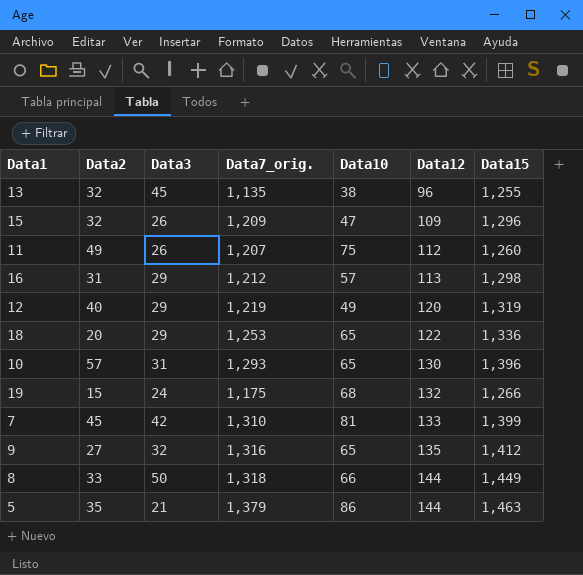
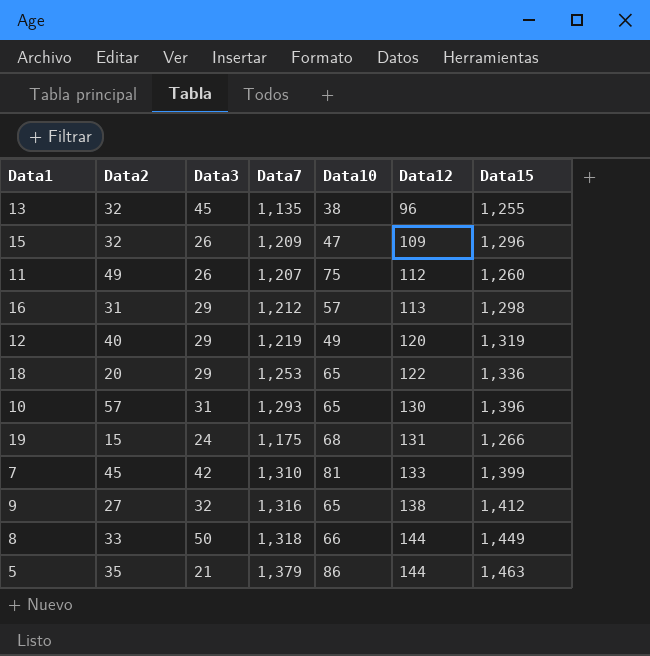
column name: Data7_orig. -> Data7
19 | Data12: 132 -> 131
9 | Data12: 135 -> 138

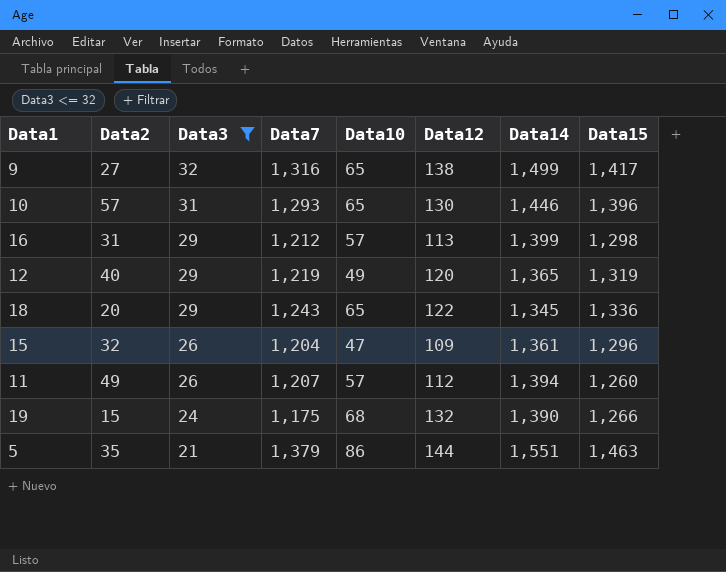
filter: none -> Data3 <= 32
row order: Data12 ascending -> Data3 descending
column Data14 | position: none -> 7
9 | Data15: 1,412 -> 1,417
18 | Data7: 1,253 -> 1,243
15 | Data7: 1,209 -> 1,204
11 | Data10: 75 -> 57
19 | Data12: 131 -> 132

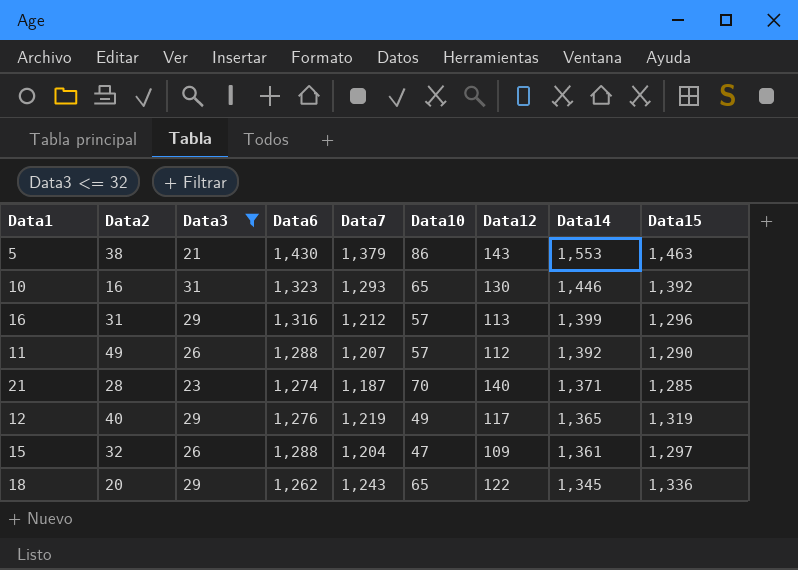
row order: Data3 descending -> Data14 descending
column Data6 | position: none -> 4
row 9: 27 | 32 | 1,316 | 65 | 138 | 1,499 | 1,417 -> none
row 19: 15 | 24 | 1,175 | 68 | 132 | 1,390 | 1,266 -> none
5 | Data2: 35 -> 38
5 | Data12: 144 -> 143
5 | Data14: 1,551 -> 1,553
10 | Data2: 57 -> 16
10 | Data15: 1,396 -> 1,392
16 | Data15: 1,298 -> 1,296
11 | Data14: 1,394 -> 1,392
11 | Data15: 1,260 -> 1,290
row 21: none -> 28 | 23 | 1,274 | 1,187 | 70 | 140 | 1,371 | 1,285
12 | Data12: 120 -> 117
15 | Data15: 1,296 -> 1,297

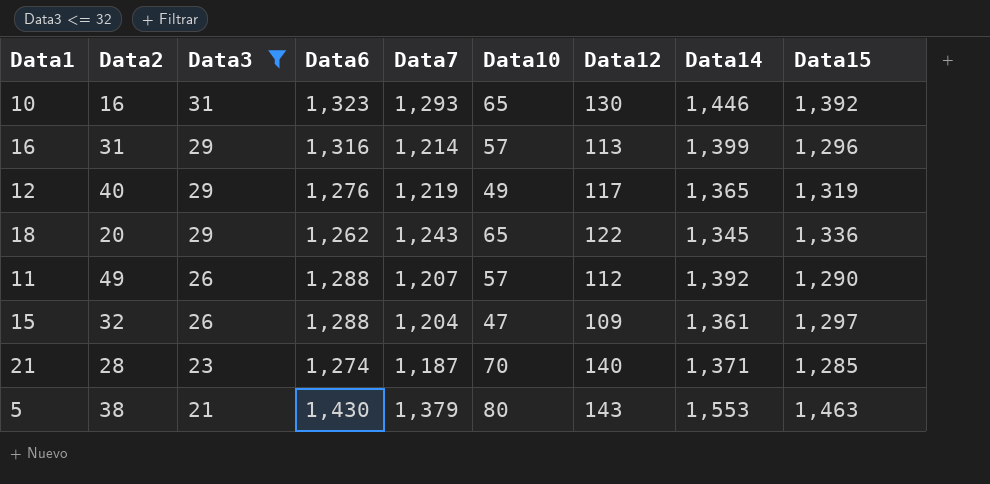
row order: Data14 descending -> Data3 descending
16 | Data7: 1,212 -> 1,214
5 | Data10: 86 -> 80

